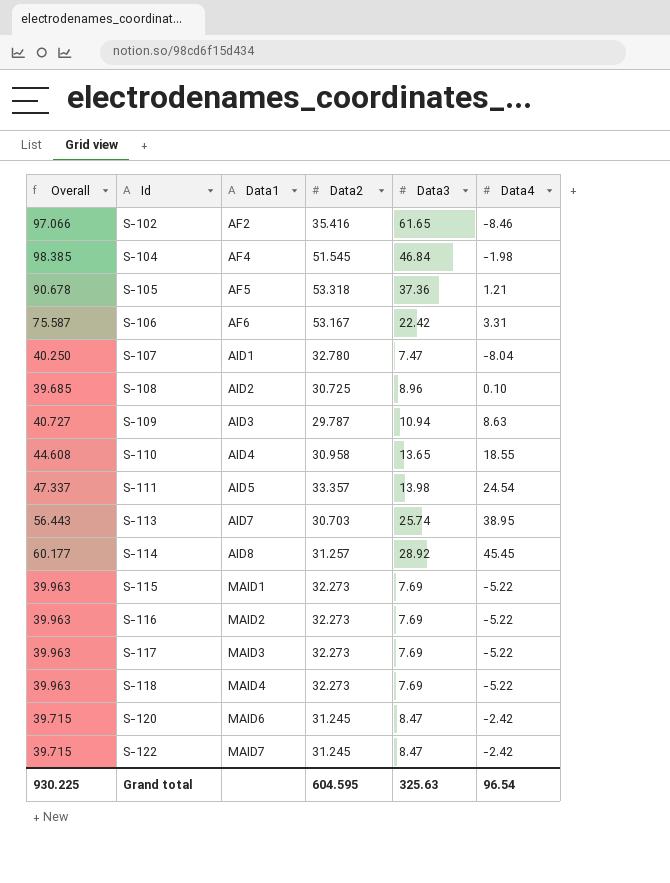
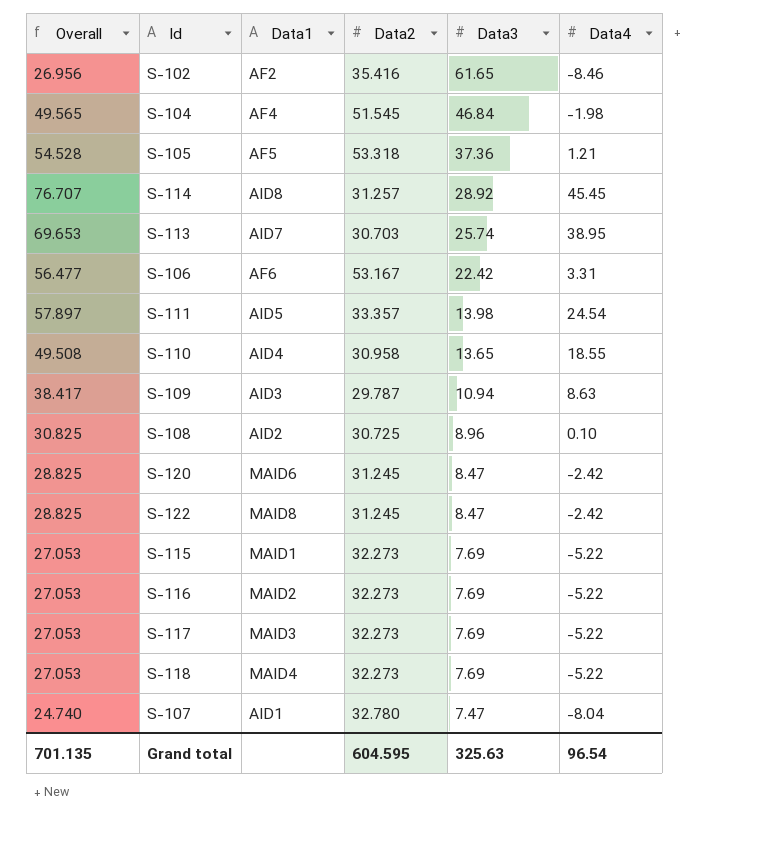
row order: Id ascending -> Data3 descending
column Overall | formula: [Data2] + [Data3] -> [Data2] + [Data4]
S-122 | Data1: MAID7 -> MAID8
Grand total | Overall: 930.225 -> 701.135

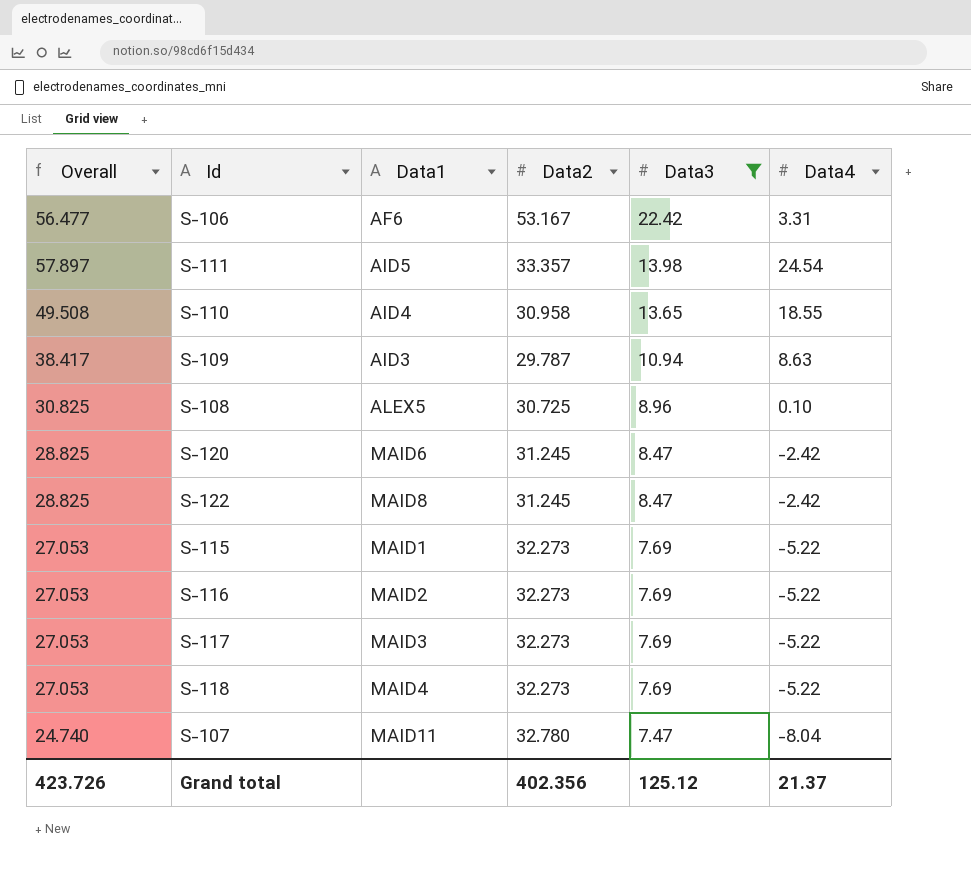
filter: none -> Data3 <= 22.42
S-108 | Data1: AID2 -> ALEX5
S-107 | Data1: AID1 -> MAID11
Grand total | Overall: 701.135 -> 423.726
Grand total | Data2: 604.595 -> 402.356
Grand total | Data3: 325.63 -> 125.12
Grand total | Data4: 96.54 -> 21.37

